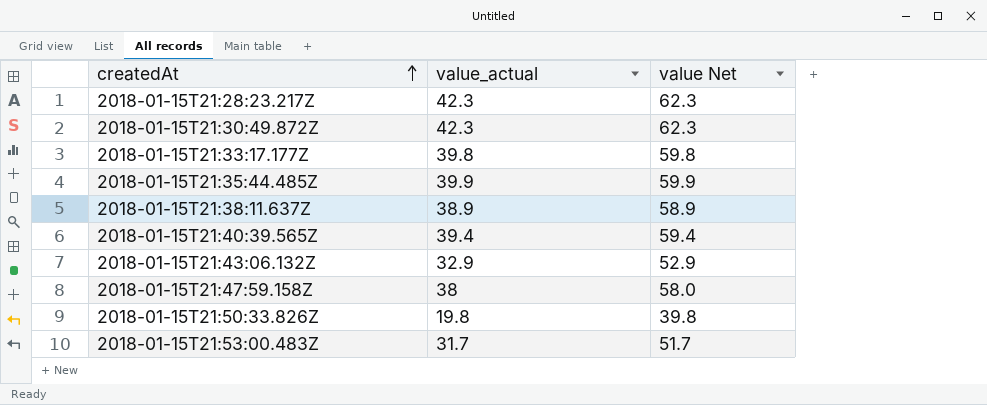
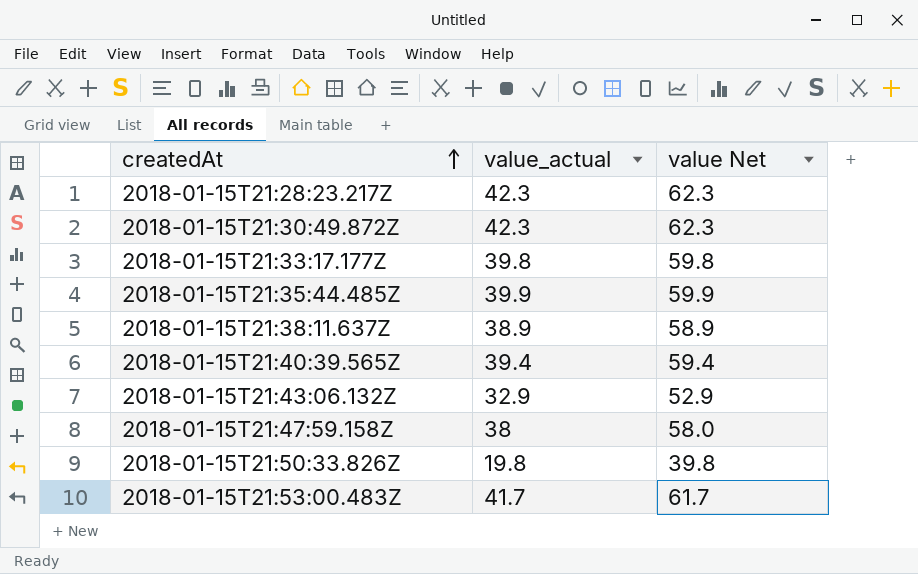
2018-01-15T21:53:00.483Z | value_actual: 31.7 -> 41.7
2018-01-15T21:53:00.483Z | value Net: 51.7 -> 61.7

